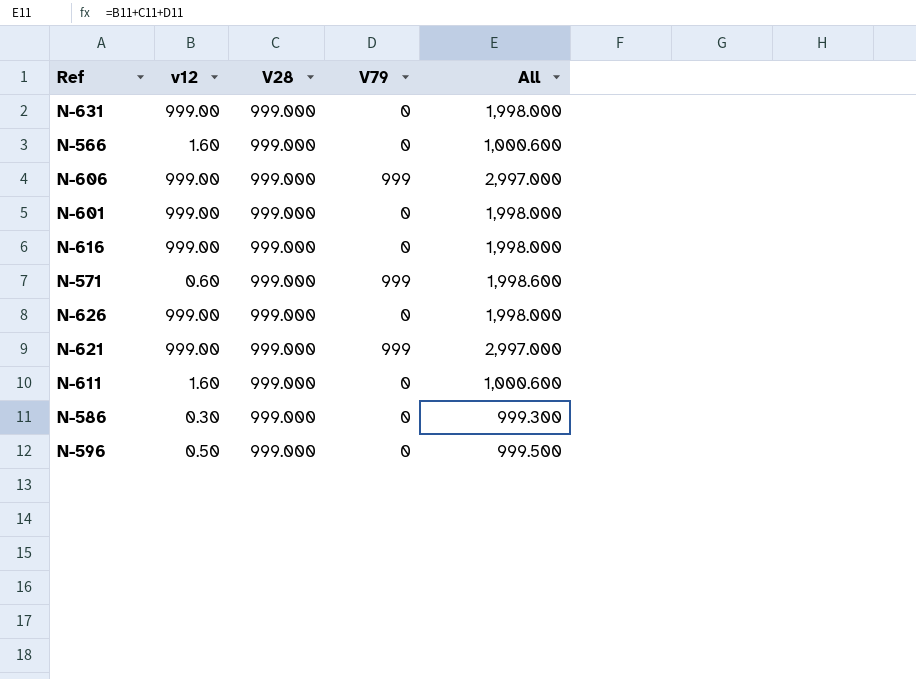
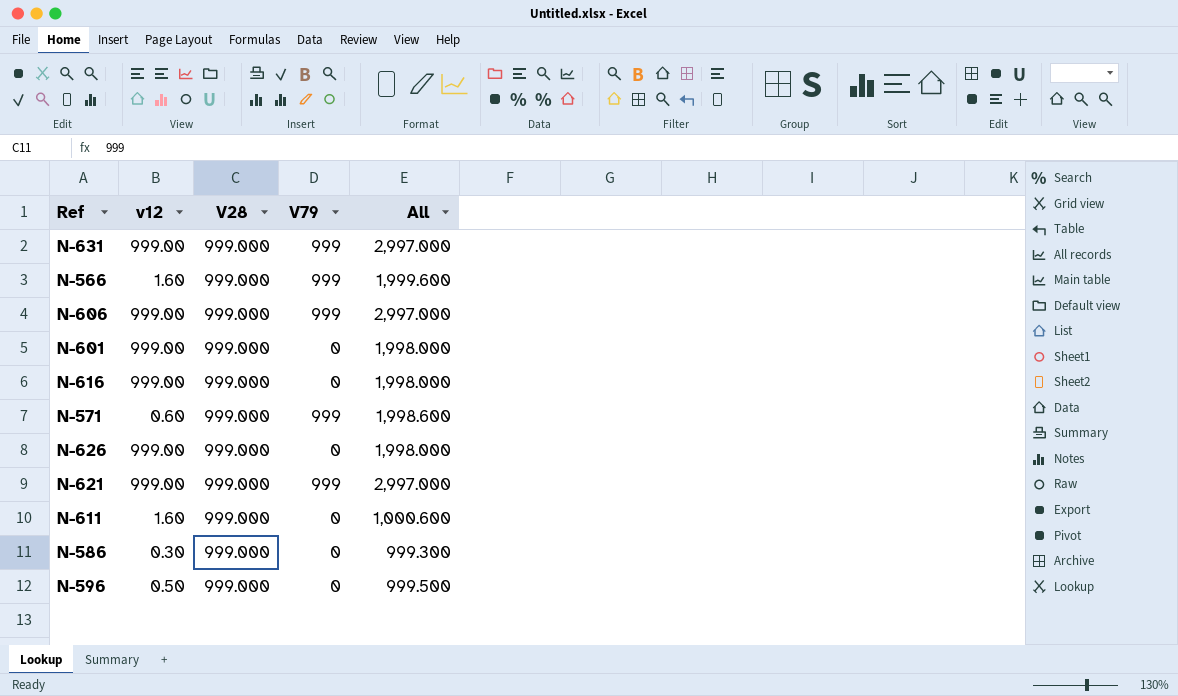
N-631 | V79: 0 -> 999
N-631 | All: 1,998.000 -> 2,997.000
N-566 | V79: 0 -> 999
N-566 | All: 1,000.600 -> 1,999.600

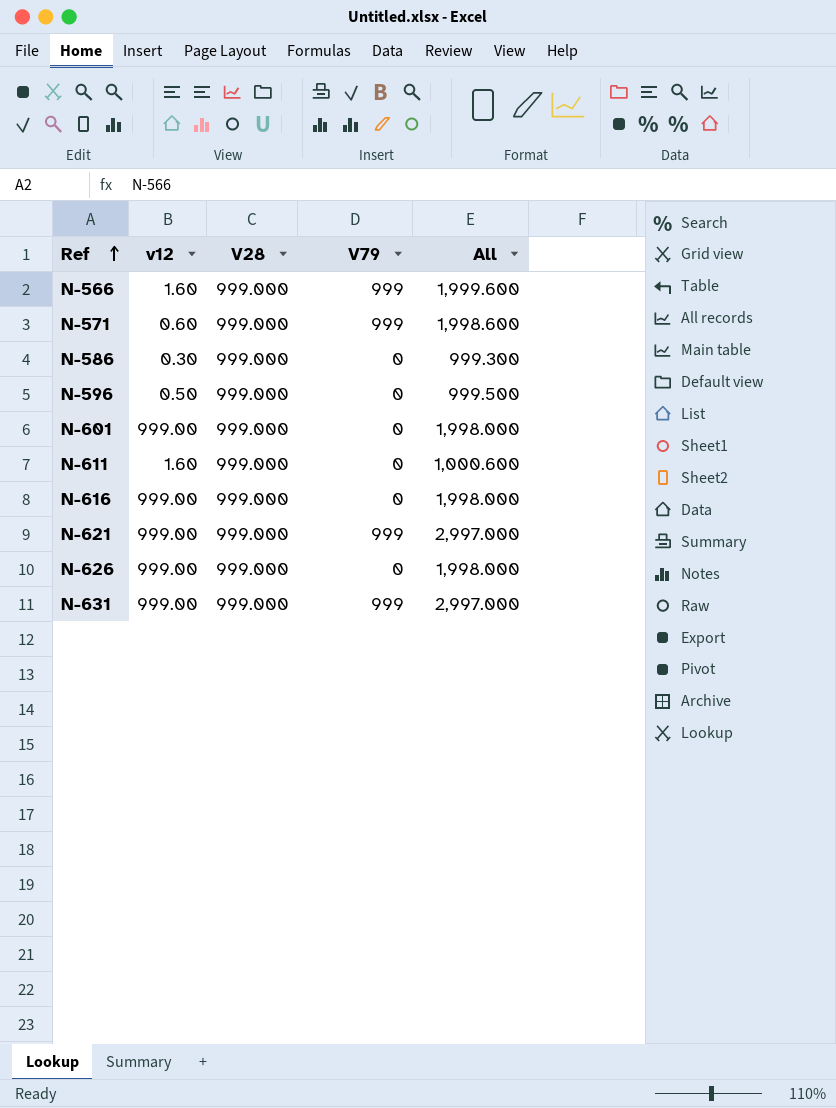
row order: none -> Ref ascending
row N-606: 999.00 | 999.000 | 999 | 2,997.000 -> none

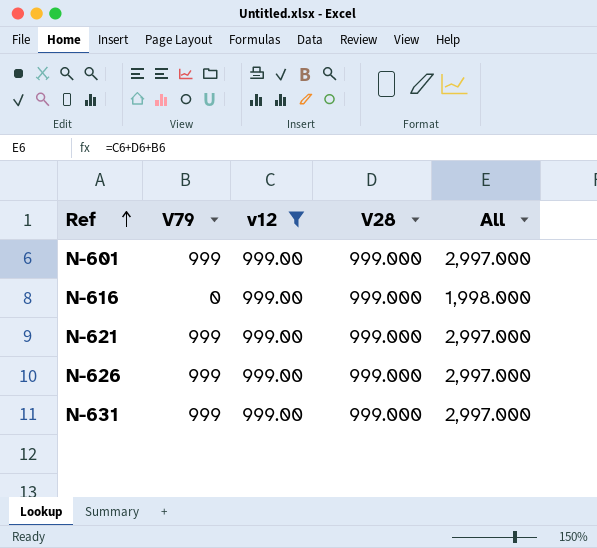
filter: none -> v12 = 999.00
column V79 | position: 4 -> 2
N-601 | V79: 0 -> 999
N-601 | All: 1,998.000 -> 2,997.000
N-626 | V79: 0 -> 999
N-626 | All: 1,998.000 -> 2,997.000

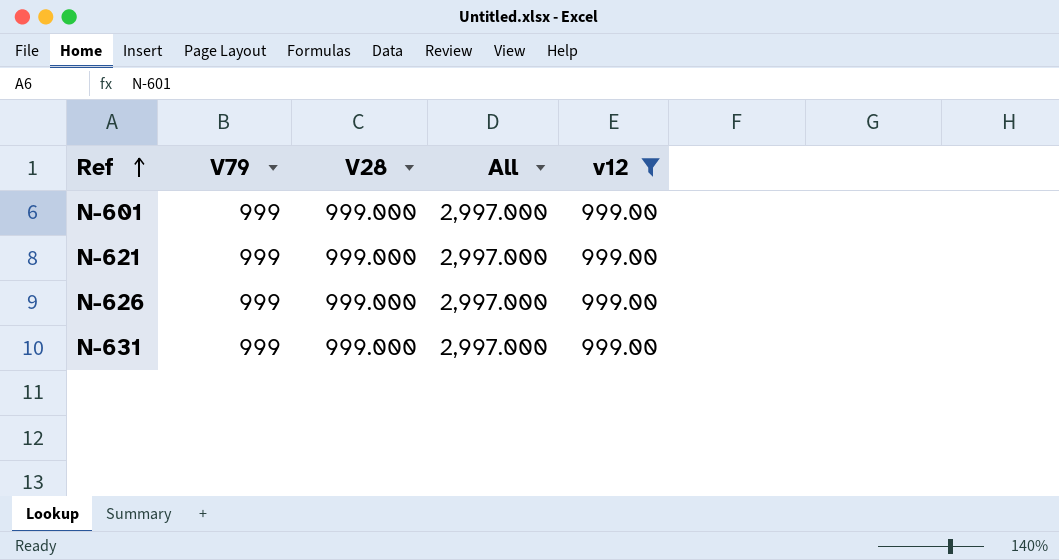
column v12 | position: 3 -> 5
row N-616: 0 | 999.00 | 999.000 | 1,998.000 -> none

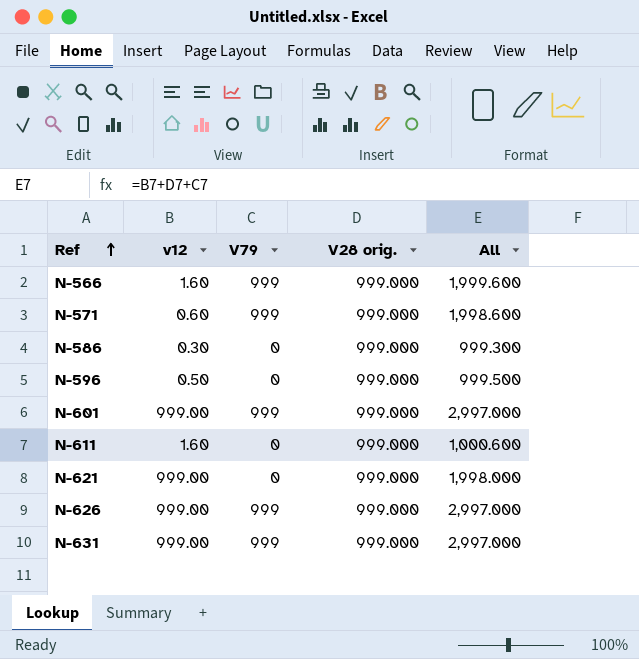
filter: v12 = 999.00 -> none
column v12 | position: 5 -> 2
column name: V28 -> V28 orig.
N-621 | V79: 999 -> 0
N-621 | All: 2,997.000 -> 1,998.000

